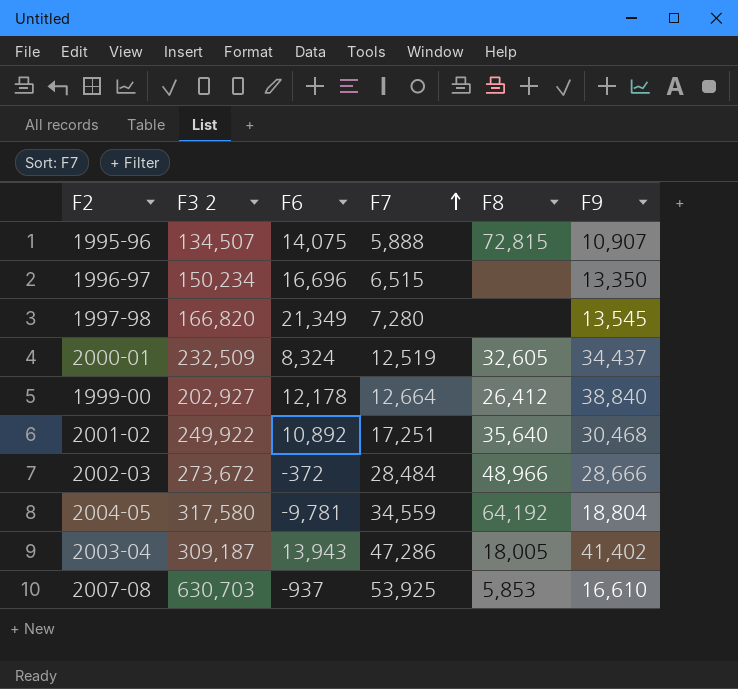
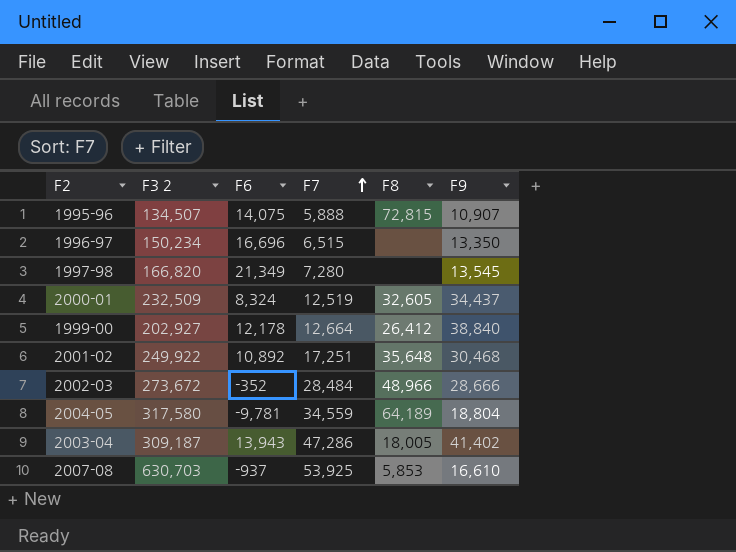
2001-02 | F8: 35,640 -> 35,648
2002-03 | F6: -372 -> -352
2004-05 | F8: 64,192 -> 64,189

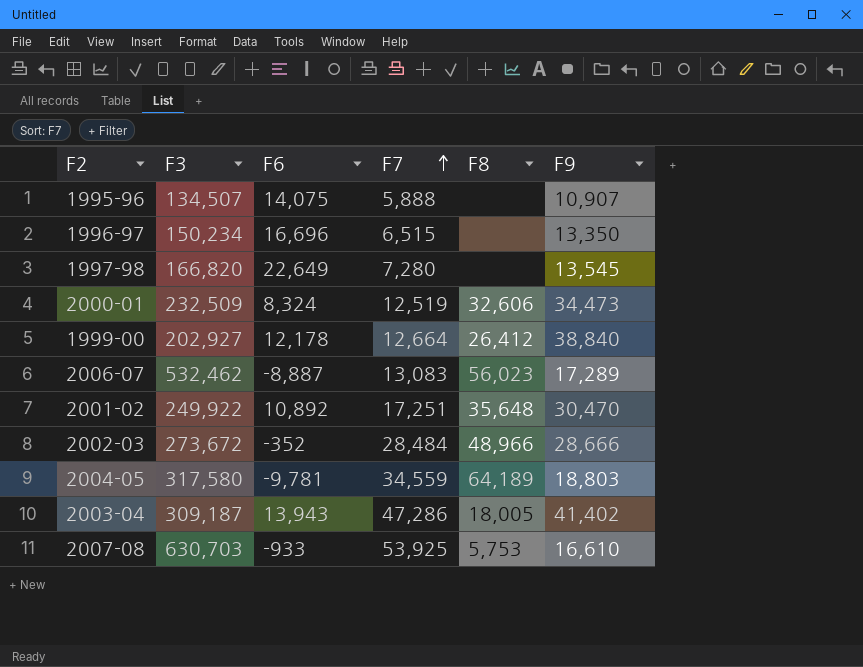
column name: F3 2 -> F3
1995-96 | F8: 72,815 -> none
1997-98 | F6: 21,349 -> 22,649
2000-01 | F8: 32,605 -> 32,606
2000-01 | F9: 34,437 -> 34,473
row 2006-07: none -> 532,462 | -8,887 | 13,083 | 56,023 | 17,289
2001-02 | F9: 30,468 -> 30,470
2004-05 | F9: 18,804 -> 18,803
2007-08 | F6: -937 -> -933
2007-08 | F8: 5,853 -> 5,753

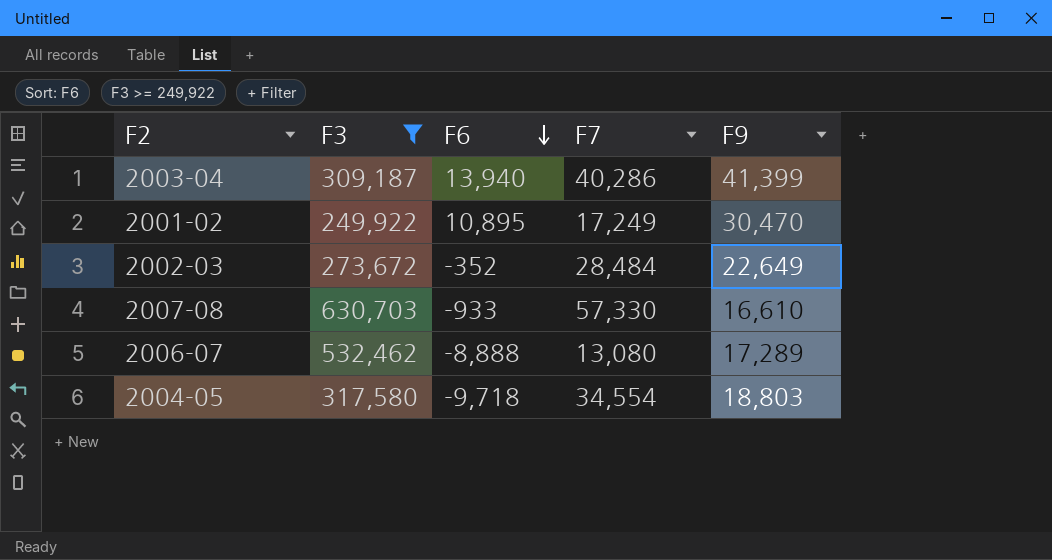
filter: none -> F3 >= 249,922
row order: F7 ascending -> F6 descending
column F8 | position: 5 -> none
2003-04 | F6: 13,943 -> 13,940
2003-04 | F7: 47,286 -> 40,286
2003-04 | F9: 41,402 -> 41,399
2001-02 | F6: 10,892 -> 10,895
2001-02 | F7: 17,251 -> 17,249
2002-03 | F9: 28,666 -> 22,649
2007-08 | F7: 53,925 -> 57,330
2006-07 | F6: -8,887 -> -8,888
2006-07 | F7: 13,083 -> 13,080
2004-05 | F6: -9,781 -> -9,718
2004-05 | F7: 34,559 -> 34,554

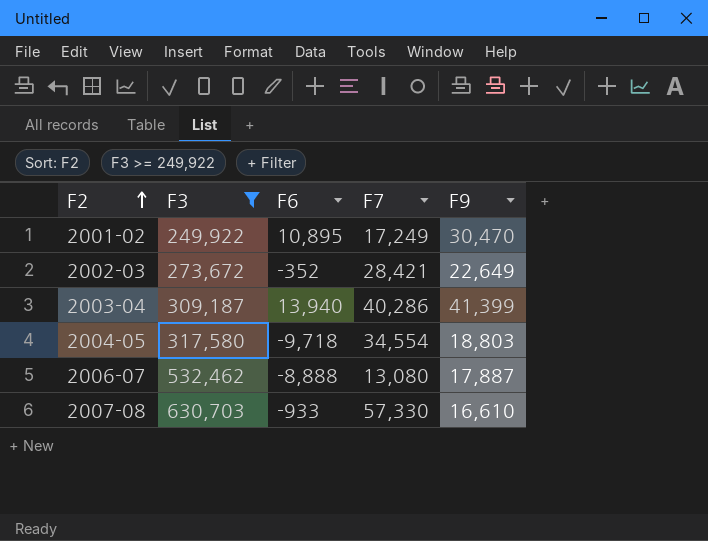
row order: F6 descending -> F2 ascending
2002-03 | F7: 28,484 -> 28,421
2006-07 | F9: 17,289 -> 17,887

